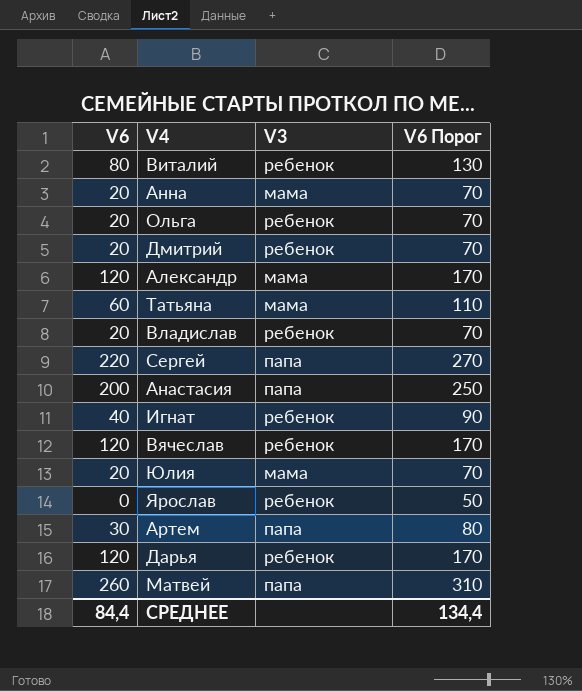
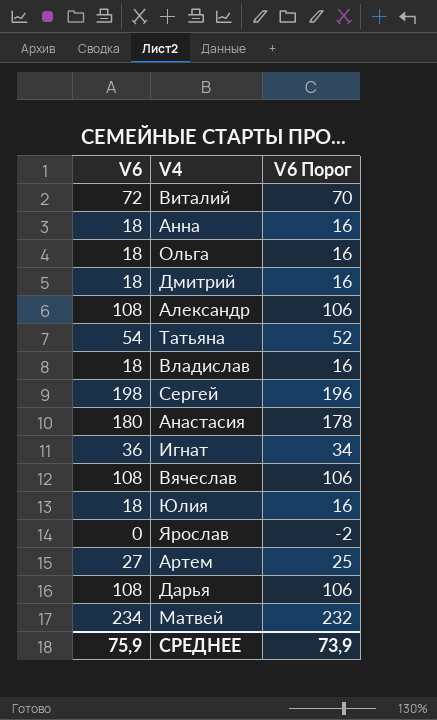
column V3 | position: 3 -> none
column V6 Порог | formula: [V6] + 50 -> [V6] - 2
Виталий | V6: 80 -> 72
Анна | V6: 20 -> 18
Ольга | V6: 20 -> 18
Дмитрий | V6: 20 -> 18
Александр | V6: 120 -> 108
Татьяна | V6: 60 -> 54
Владислав | V6: 20 -> 18
Сергей | V6: 220 -> 198
Анастасия | V6: 200 -> 180
Игнат | V6: 40 -> 36
Вячеслав | V6: 120 -> 108
Юлия | V6: 20 -> 18
Артем | V6: 30 -> 27
Дарья | V6: 120 -> 108
Матвей | V6: 260 -> 234
СРЕДНЕЕ | V6: 84,4 -> 75,9
СРЕДНЕЕ | V6 Порог: 134,4 -> 73,9

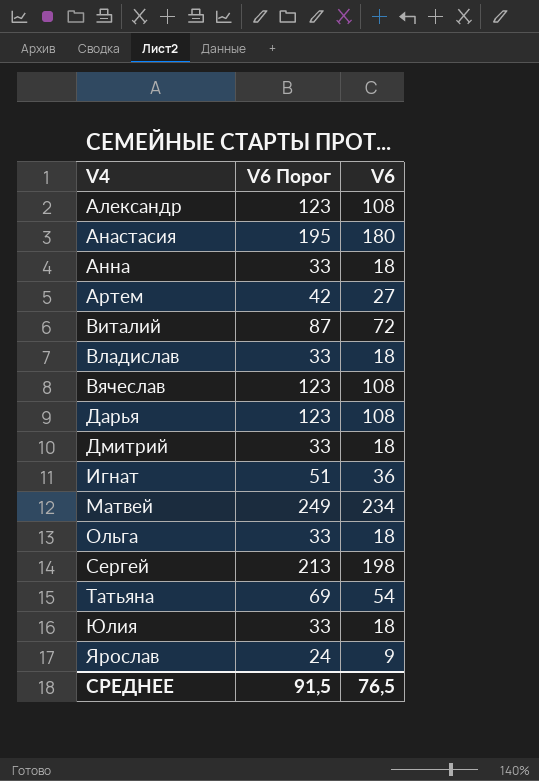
row order: none -> V4 ascending
column V6 Порог | formula: [V6] - 2 -> [V6] + 15
column V6 | position: 1 -> 3
Ярослав | V6: 0 -> 9
СРЕДНЕЕ | V6 Порог: 73,9 -> 91,5
СРЕДНЕЕ | V6: 75,9 -> 76,5

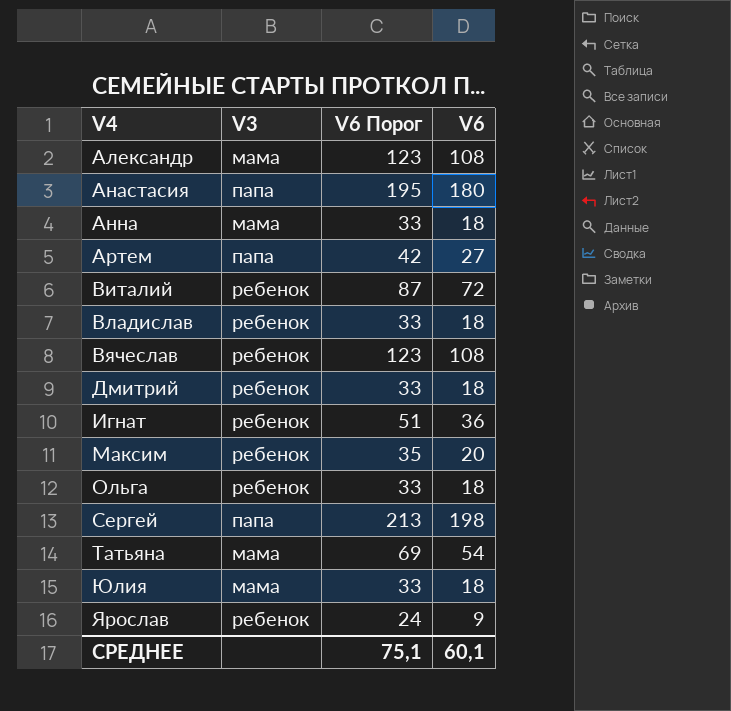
column V3 | position: none -> 2
row Дарья: 123 | 108 -> none
row Матвей: 249 | 234 -> none
row Максим: none -> ребенок | 35 | 20
СРЕДНЕЕ | V6 Порог: 91,5 -> 75,1
СРЕДНЕЕ | V6: 76,5 -> 60,1

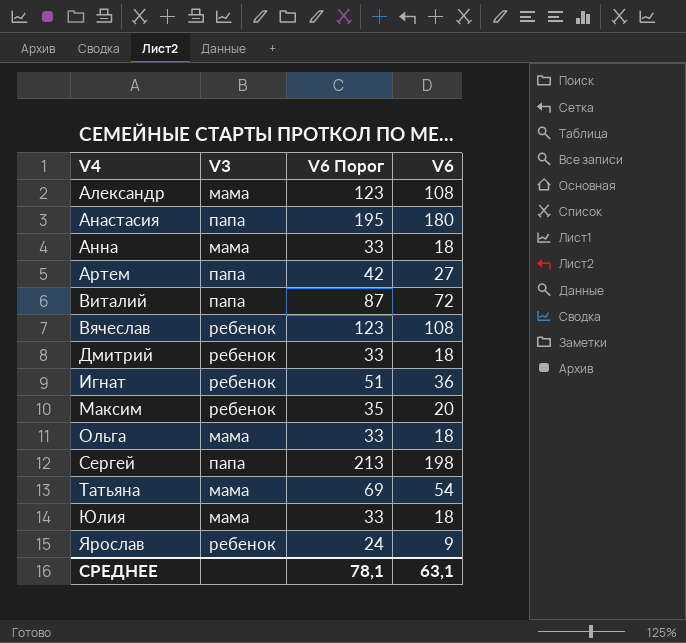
row Владислав: ребенок | 33 | 18 -> none
Виталий | V3: ребенок -> папа
Ольга | V3: ребенок -> мама
СРЕДНЕЕ | V6 Порог: 75,1 -> 78,1
СРЕДНЕЕ | V6: 60,1 -> 63,1

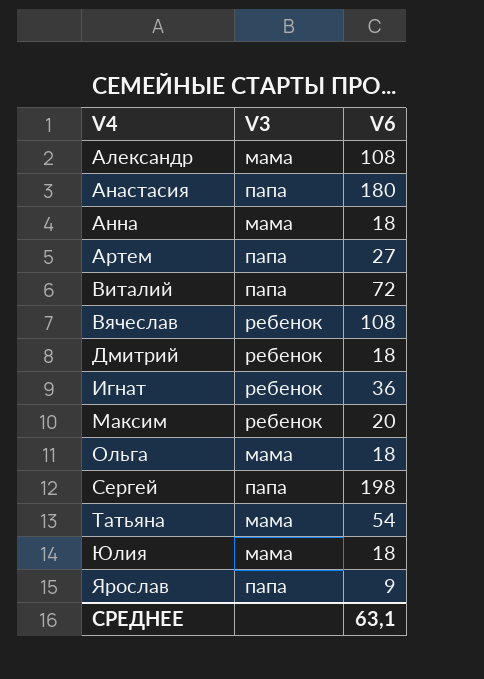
column V6 Порог | formula: [V6] + 15 -> none
Ярослав | V3: ребенок -> папа

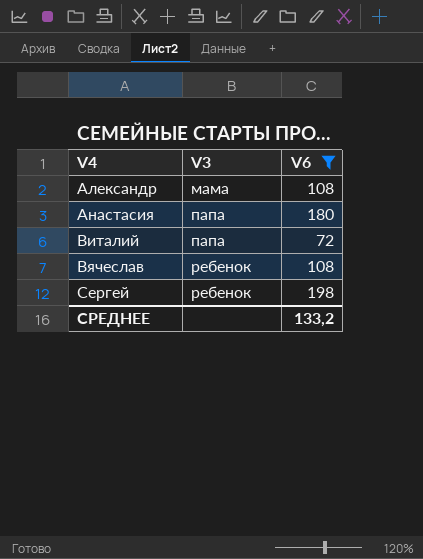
filter: none -> V6 >= 72
Сергей | V3: папа -> ребенок
СРЕДНЕЕ | V6: 63,1 -> 133,2

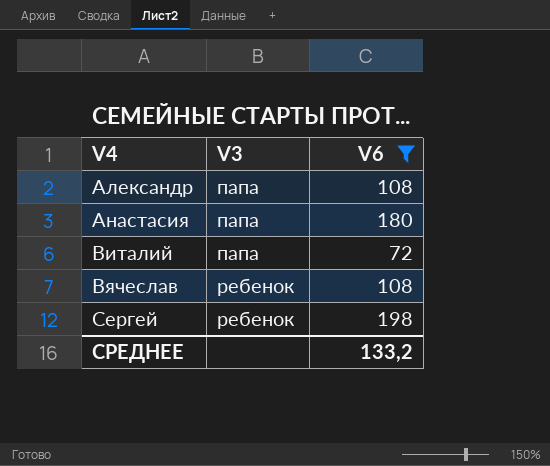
Александр | V3: мама -> папа

